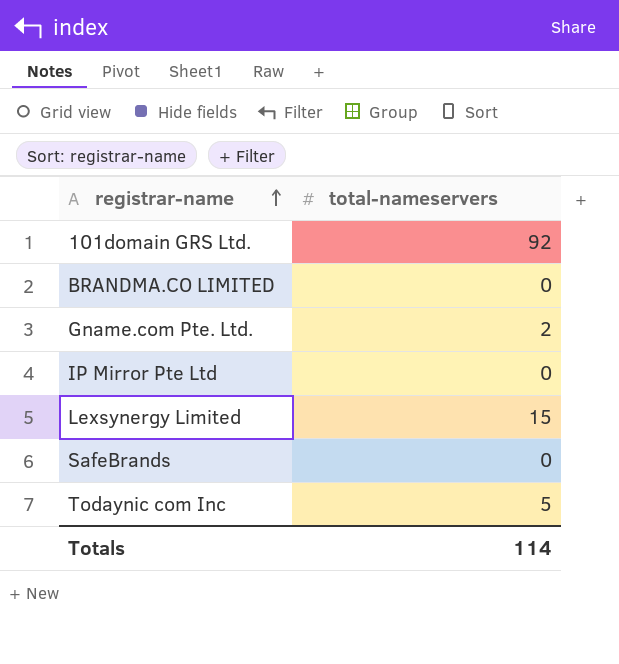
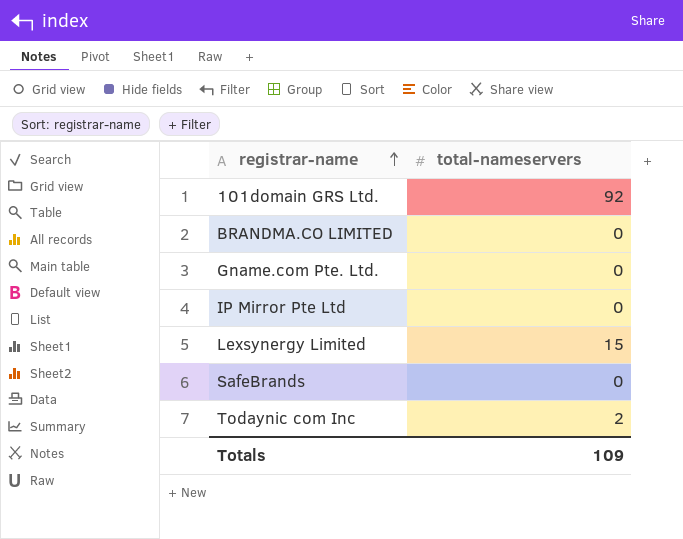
Gname.com Pte. Ltd. | total-nameservers: 2 -> 0
Todaynic com Inc | total-nameservers: 5 -> 2
Totals | total-nameservers: 114 -> 109

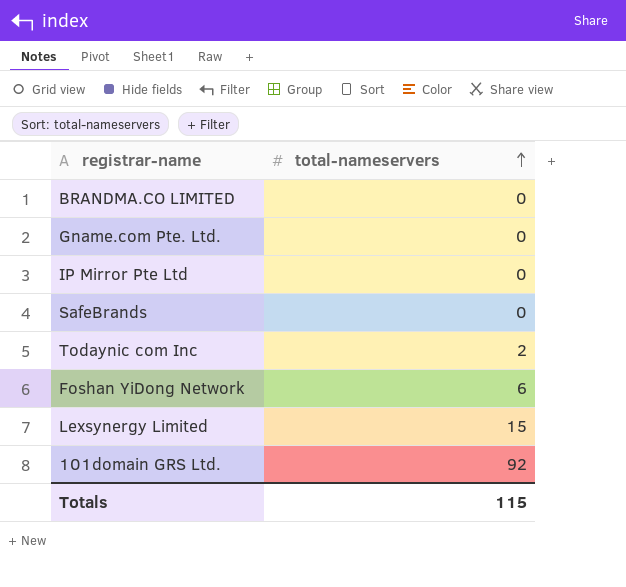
row order: registrar-name ascending -> total-nameservers ascending
row Foshan YiDong Network: none -> 6
Totals | total-nameservers: 109 -> 115

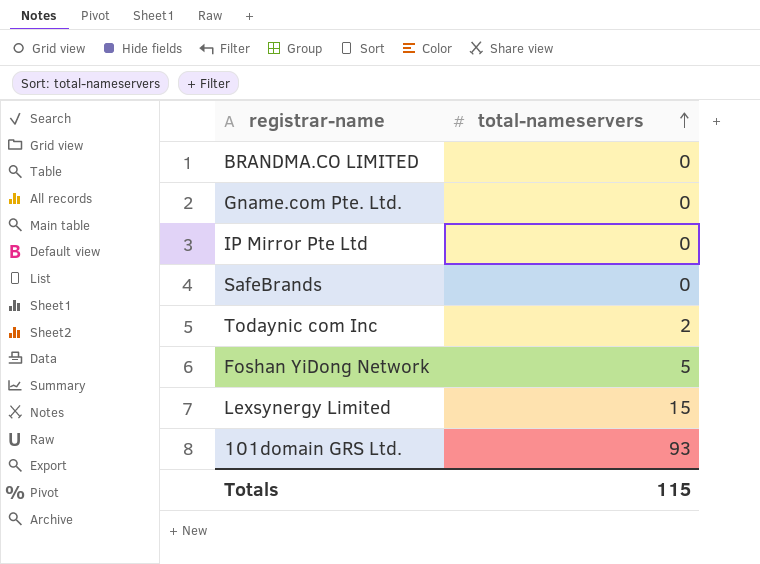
Foshan YiDong Network | total-nameservers: 6 -> 5
101domain GRS Ltd. | total-nameservers: 92 -> 93

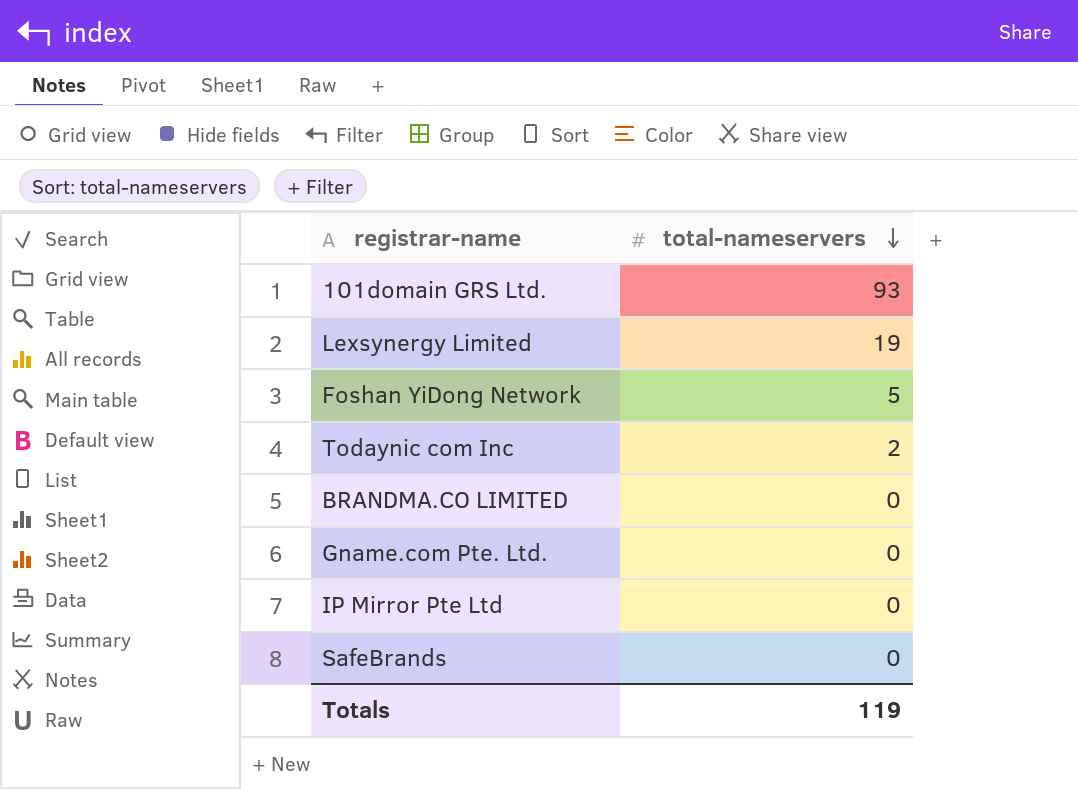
row order: total-nameservers ascending -> total-nameservers descending
Lexsynergy Limited | total-nameservers: 15 -> 19
Totals | total-nameservers: 115 -> 119

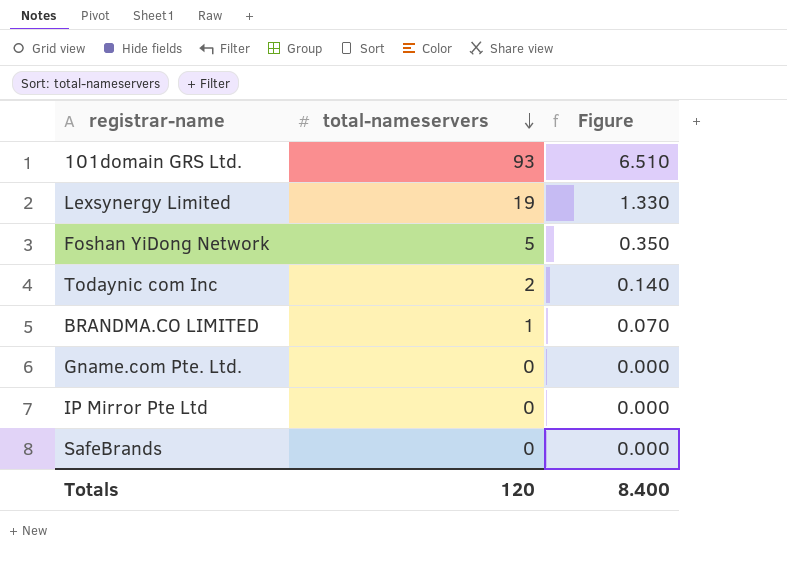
column Figure | formula: none -> [total-nameservers] * 0.07
BRANDMA.CO LIMITED | total-nameservers: 0 -> 1
Totals | total-nameservers: 119 -> 120

